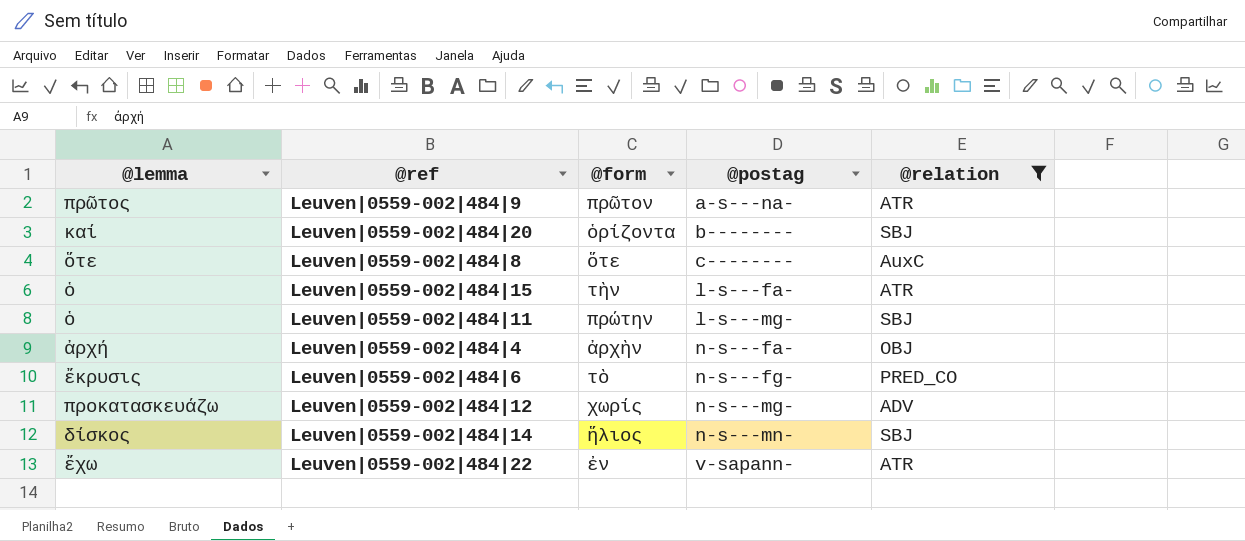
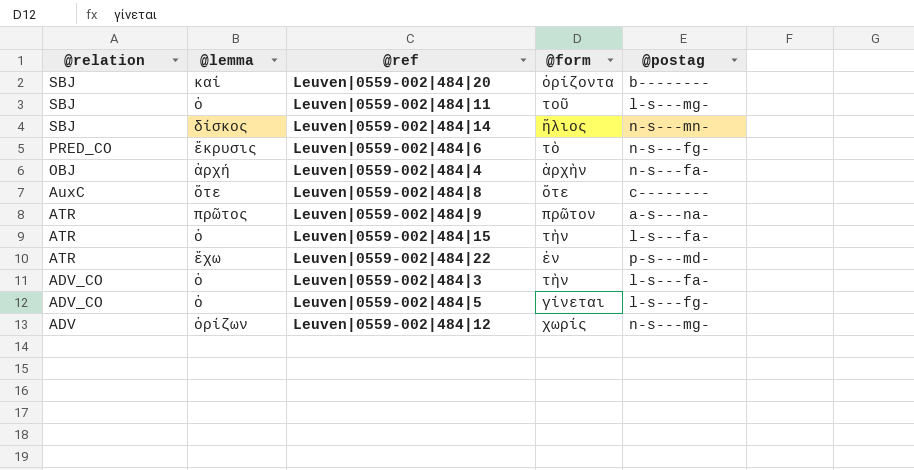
filter: @relation != ADV_CO -> none
row order: @postag ascending -> @relation descending
column @relation | position: 5 -> 1
Leuven|0559-002|484|11 | @form: πρώτην -> τοῦ
Leuven|0559-002|484|22 | @postag: v-sapann- -> p-s---md-
Leuven|0559-002|484|12 | @lemma: προκατασκευάζω -> ὁρίζων

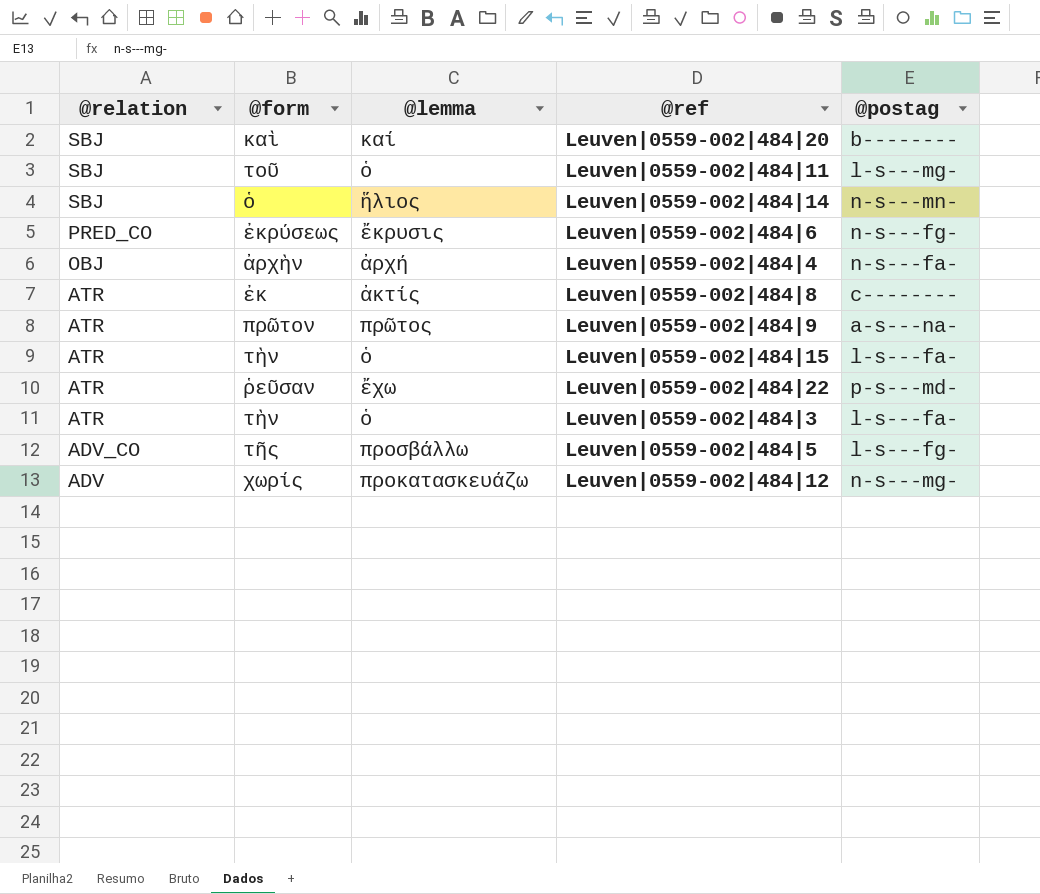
column @form | position: 4 -> 2
Leuven|0559-002|484|20 | @form: ὁρίζοντα -> καὶ
Leuven|0559-002|484|14 | @form: ἥλιος -> ὁ
Leuven|0559-002|484|14 | @lemma: δίσκος -> ἥλιος
Leuven|0559-002|484|6 | @form: τὸ -> ἐκρύσεως
Leuven|0559-002|484|8 | @relation: AuxC -> ATR
Leuven|0559-002|484|8 | @form: ὅτε -> ἐκ
Leuven|0559-002|484|8 | @lemma: ὅτε -> ἀκτίς
Leuven|0559-002|484|22 | @form: ἐν -> ῥεῦσαν
Leuven|0559-002|484|3 | @relation: ADV_CO -> ATR
Leuven|0559-002|484|5 | @form: γίνεται -> τῆς
Leuven|0559-002|484|5 | @lemma: ὁ -> προσβάλλω
Leuven|0559-002|484|12 | @lemma: ὁρίζων -> προκατασκευάζω

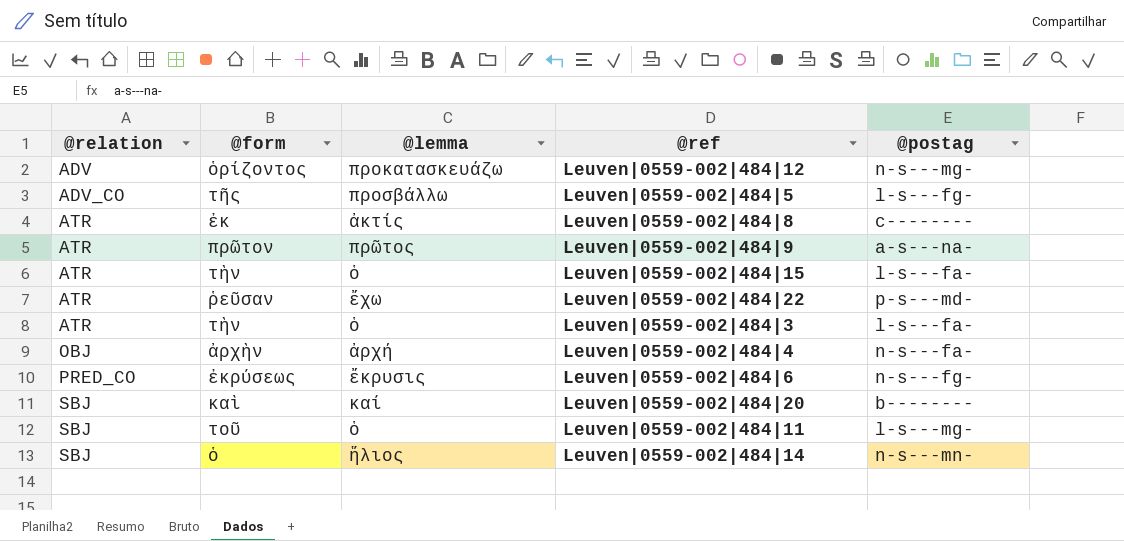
row order: @relation descending -> @relation ascending
Leuven|0559-002|484|12 | @form: χωρίς -> ὁρίζοντος

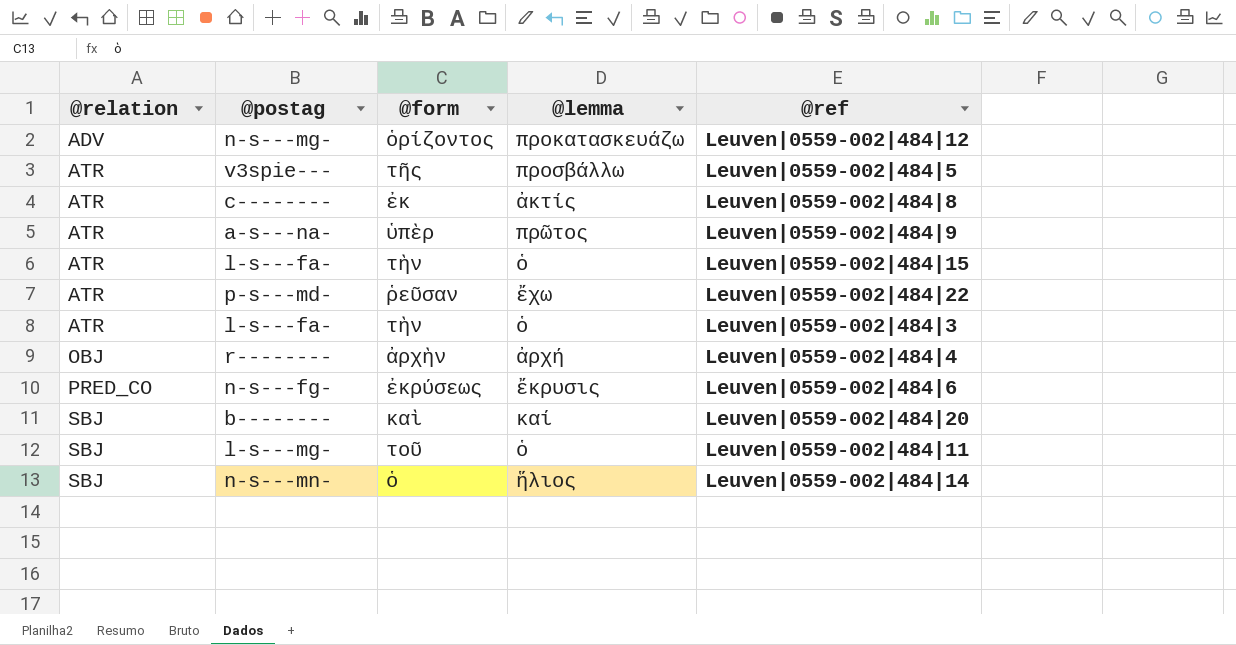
column @postag | position: 5 -> 2
Leuven|0559-002|484|5 | @relation: ADV_CO -> ATR
Leuven|0559-002|484|5 | @postag: l-s---fg- -> v3spie---
Leuven|0559-002|484|9 | @form: πρῶτον -> ὑπὲρ
Leuven|0559-002|484|4 | @postag: n-s---fa- -> r--------

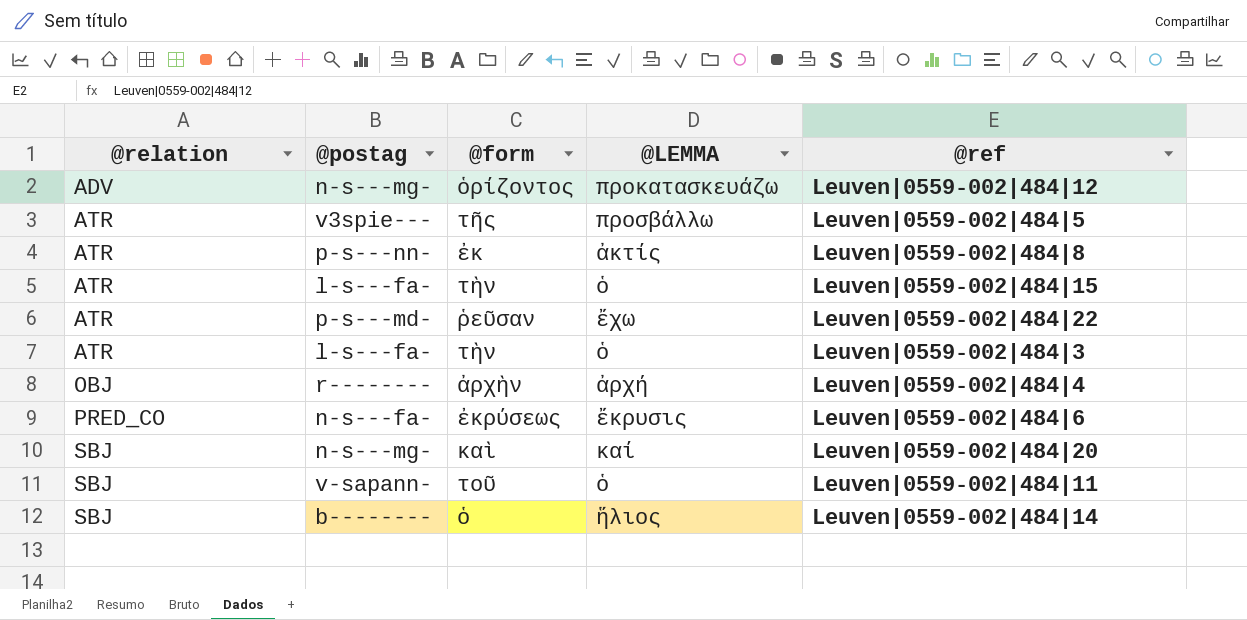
column name: @lemma -> @LEMMA
row Leuven|0559-002|484|9: ATR | a-s---na- | ὑπὲρ | πρῶτος -> none
Leuven|0559-002|484|8 | @postag: c-------- -> p-s---nn-
Leuven|0559-002|484|6 | @postag: n-s---fg- -> n-s---fa-
Leuven|0559-002|484|20 | @postag: b-------- -> n-s---mg-
Leuven|0559-002|484|11 | @postag: l-s---mg- -> v-sapann-
Leuven|0559-002|484|14 | @postag: n-s---mn- -> b--------

